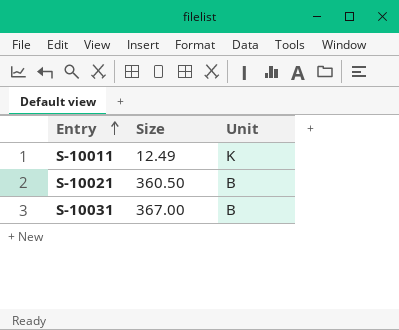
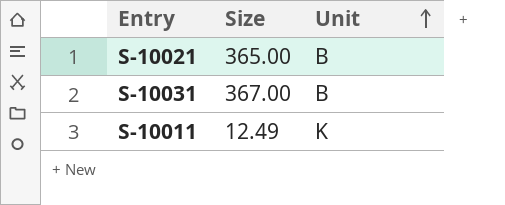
row order: Entry ascending -> Unit ascending
S-10021 | Size: 360.50 -> 365.00

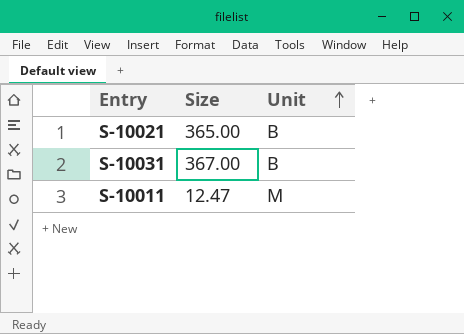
S-10011 | Size: 12.49 -> 12.47
S-10011 | Unit: K -> M

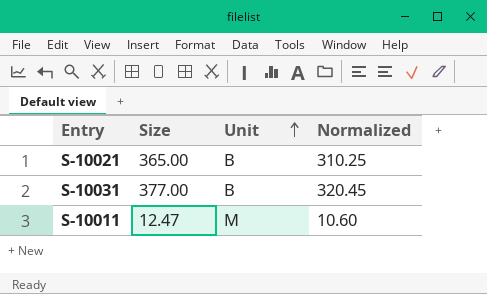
column Normalized | formula: none -> [Size] * 0.85
S-10031 | Size: 367.00 -> 377.00

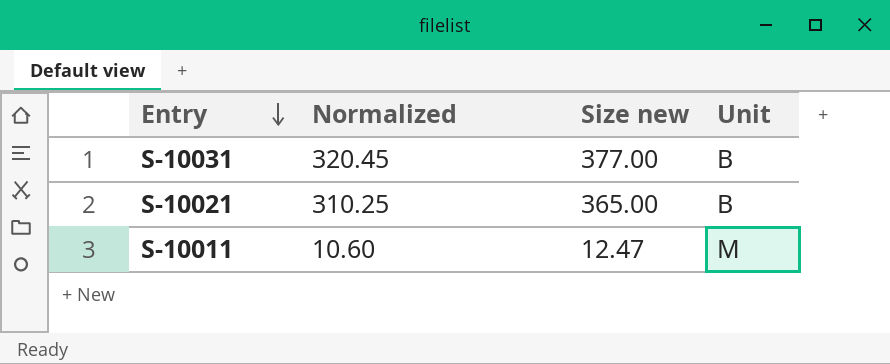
row order: Unit ascending -> Entry descending
column Normalized | position: 4 -> 2
column name: Size -> Size new

